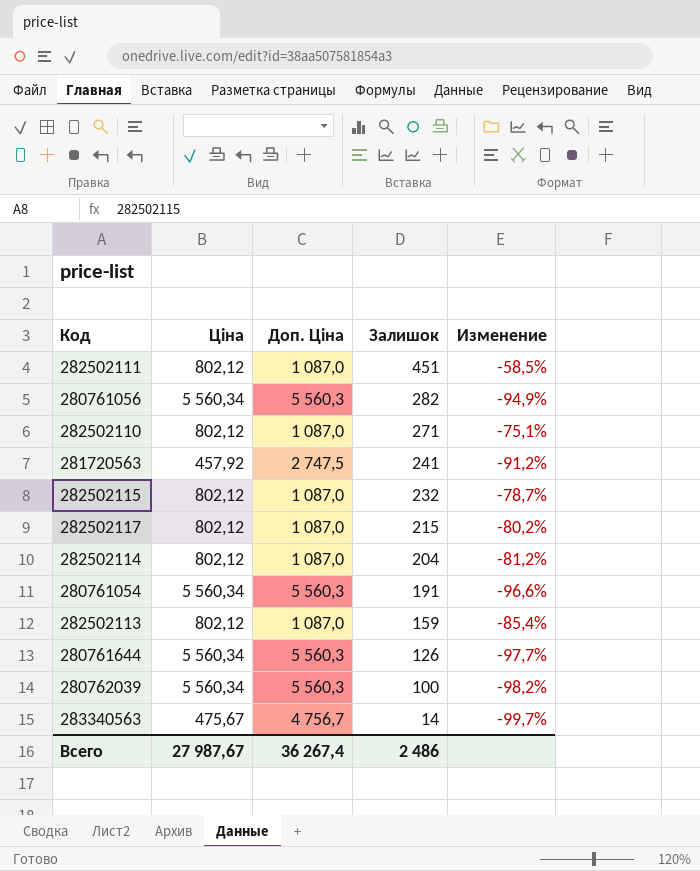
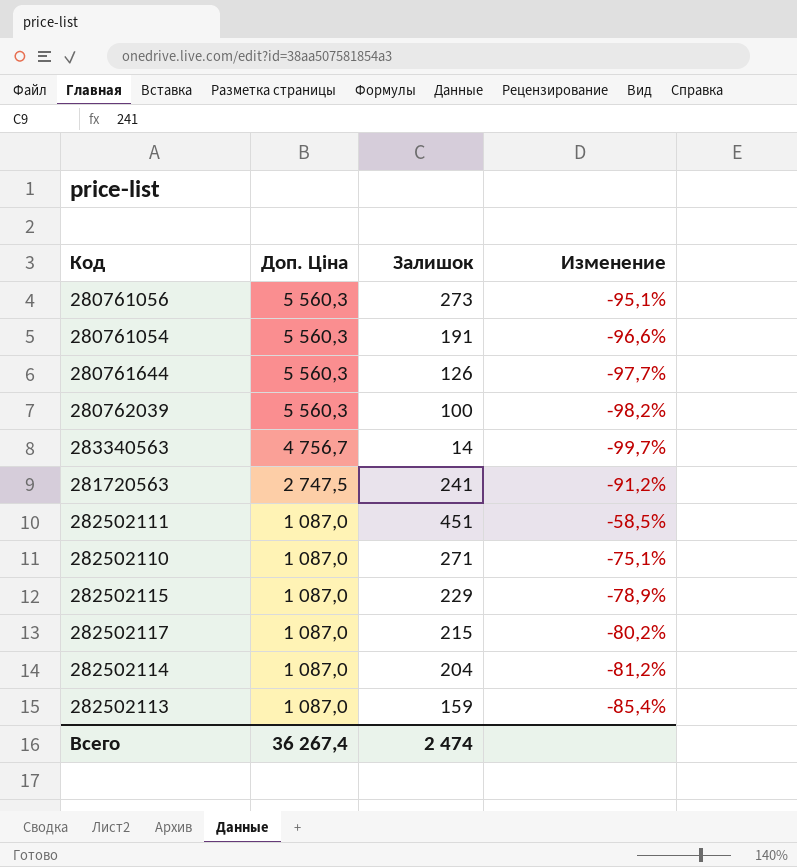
row order: Залишок descending -> Доп. Ціна descending
column Ціна | position: 2 -> none
280761056 | Залишок: 282 -> 273
280761056 | Изменение: -94,9% -> -95,1%
282502115 | Залишок: 232 -> 229
282502115 | Изменение: -78,7% -> -78,9%
Всего | Залишок: 2 486 -> 2 474

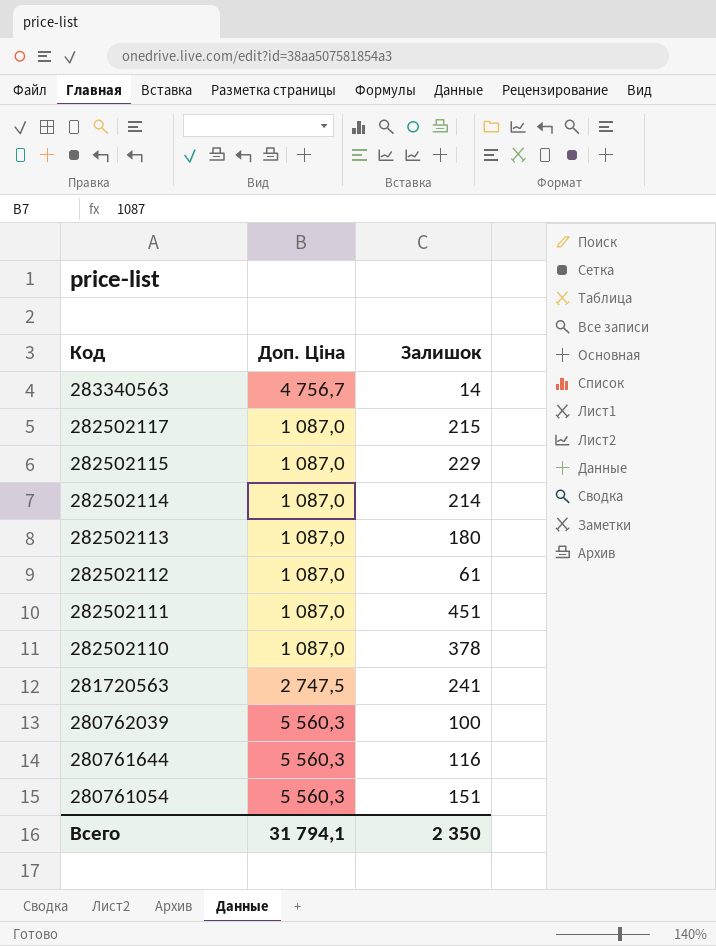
row order: Доп. Ціна descending -> Код descending
column Изменение | formula: ([Залишок] - [Доп. Ціна]) / [Доп. Ціна] -> none
row 280761056: 5 560,3 | 273 | -95,1% -> none
282502114 | Залишок: 204 -> 214
282502113 | Залишок: 159 -> 180
row 282502112: none -> 1 087,0 | 61
282502110 | Залишок: 271 -> 378
280761644 | Залишок: 126 -> 116
280761054 | Залишок: 191 -> 151
Всего | Доп. Ціна: 36 267,4 -> 31 794,1
Всего | Залишок: 2 474 -> 2 350

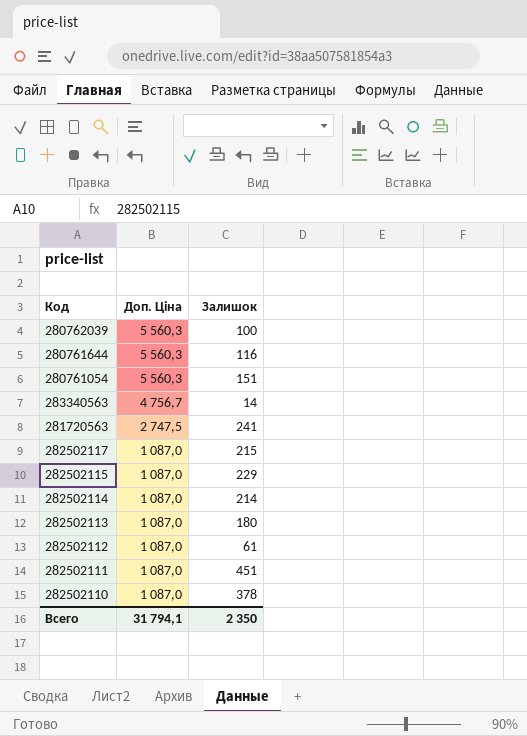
row order: Код descending -> Доп. Ціна descending

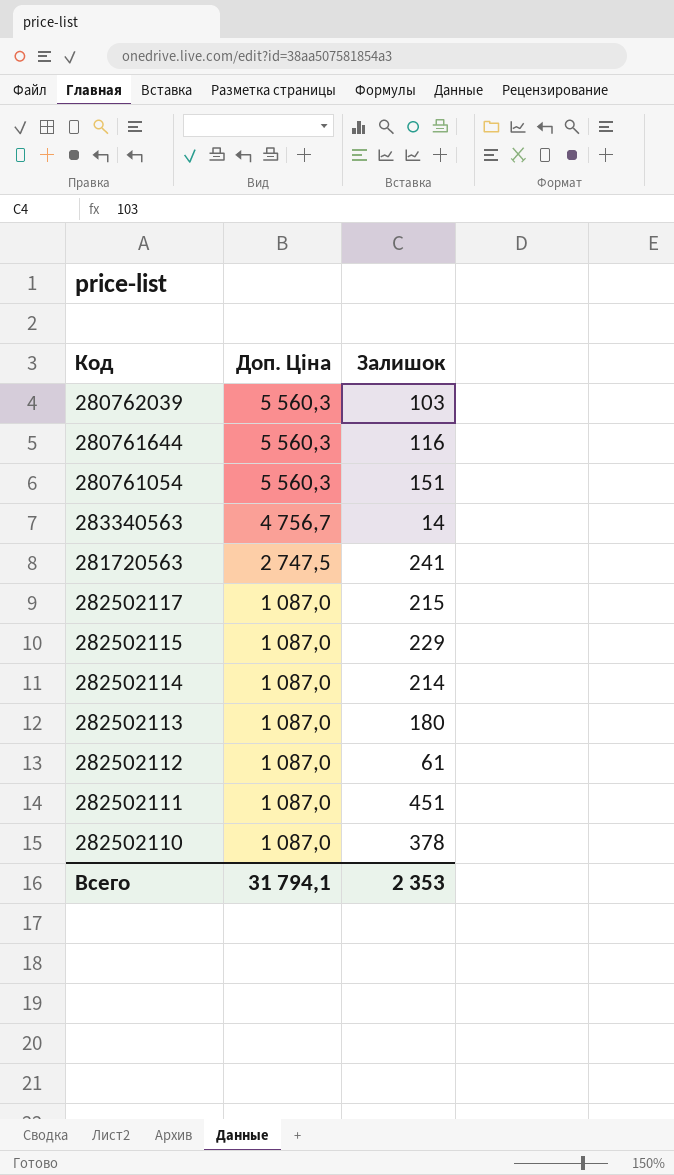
280762039 | Залишок: 100 -> 103
Всего | Залишок: 2 350 -> 2 353

